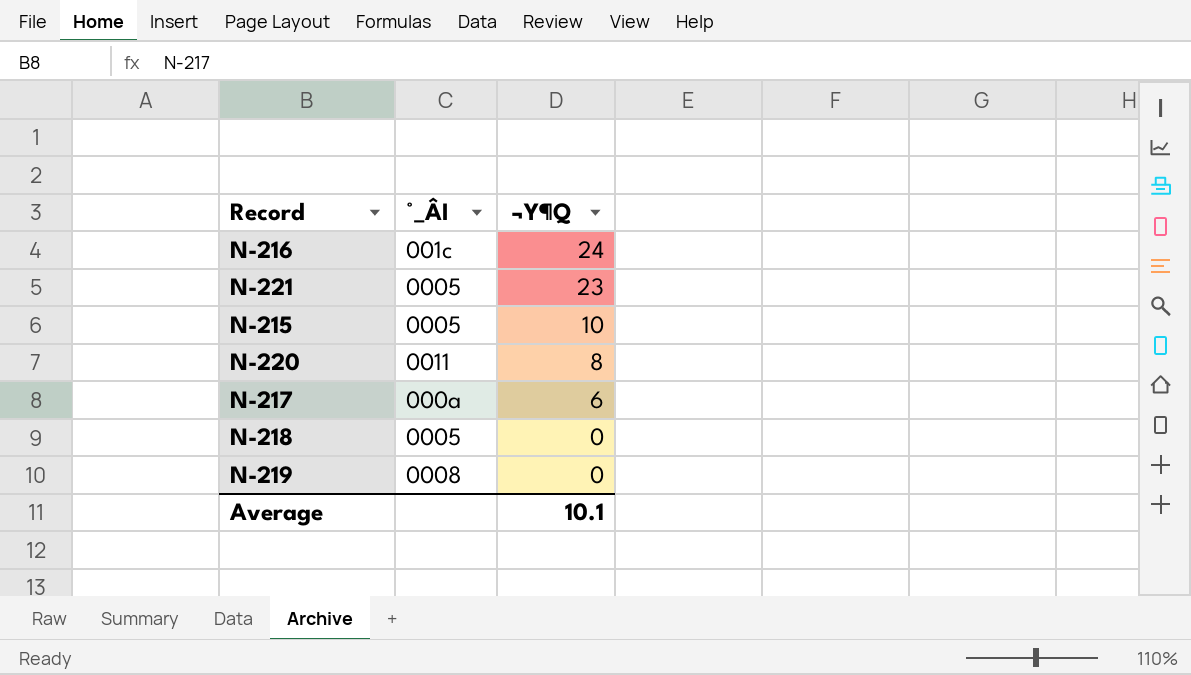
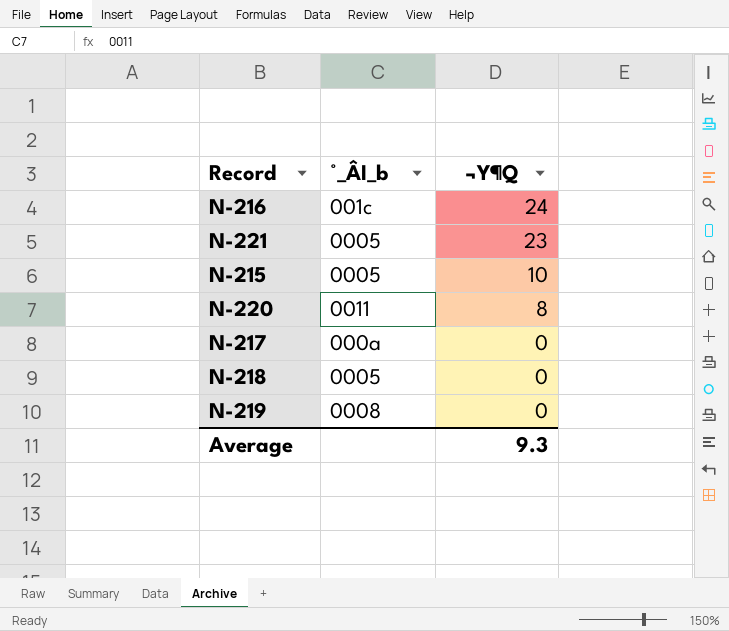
column name: °_ÂI -> °_ÂI_b
N-217 | ¬Y¶Q: 6 -> 0
Average | ¬Y¶Q: 10.1 -> 9.3

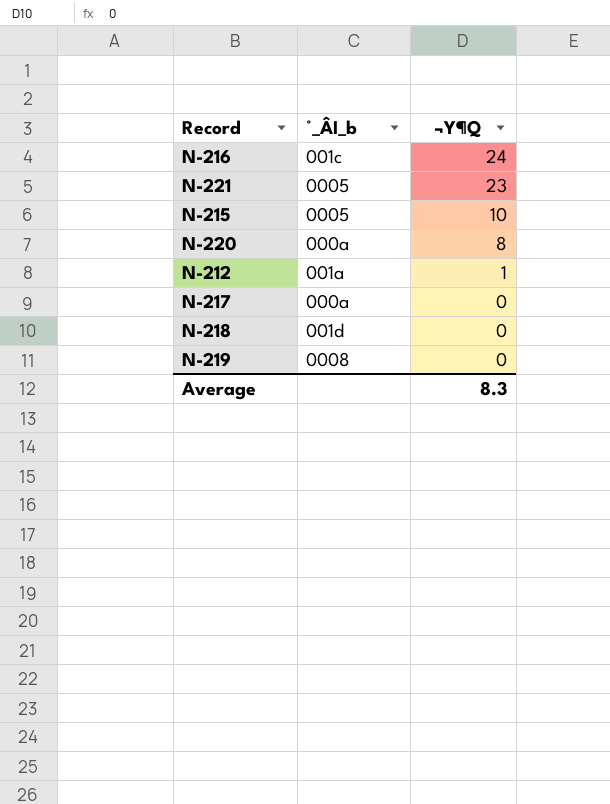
N-220 | °_ÂI_b: 0011 -> 000a
row N-212: none -> 001a | 1
N-218 | °_ÂI_b: 0005 -> 001d
Average | ¬Y¶Q: 9.3 -> 8.3

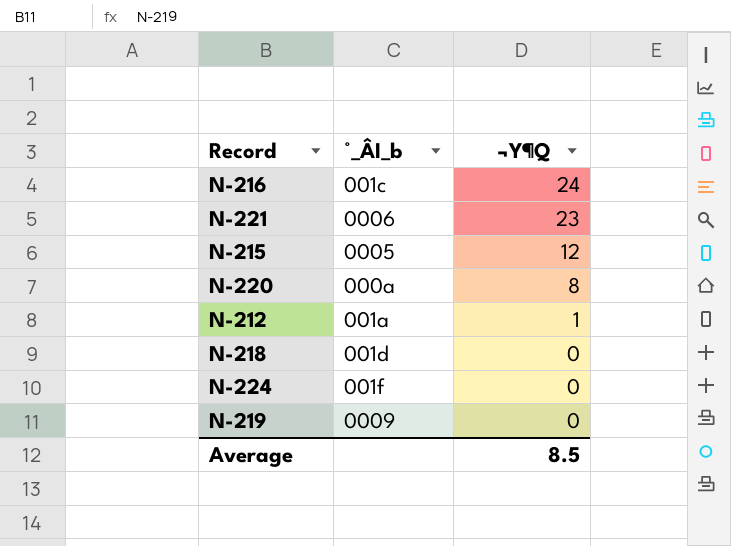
row N-217: 000a | 0 -> none
N-221 | °_ÂI_b: 0005 -> 0006
N-215 | ¬Y¶Q: 10 -> 12
row N-224: none -> 001f | 0
N-219 | °_ÂI_b: 0008 -> 0009
Average | ¬Y¶Q: 8.3 -> 8.5

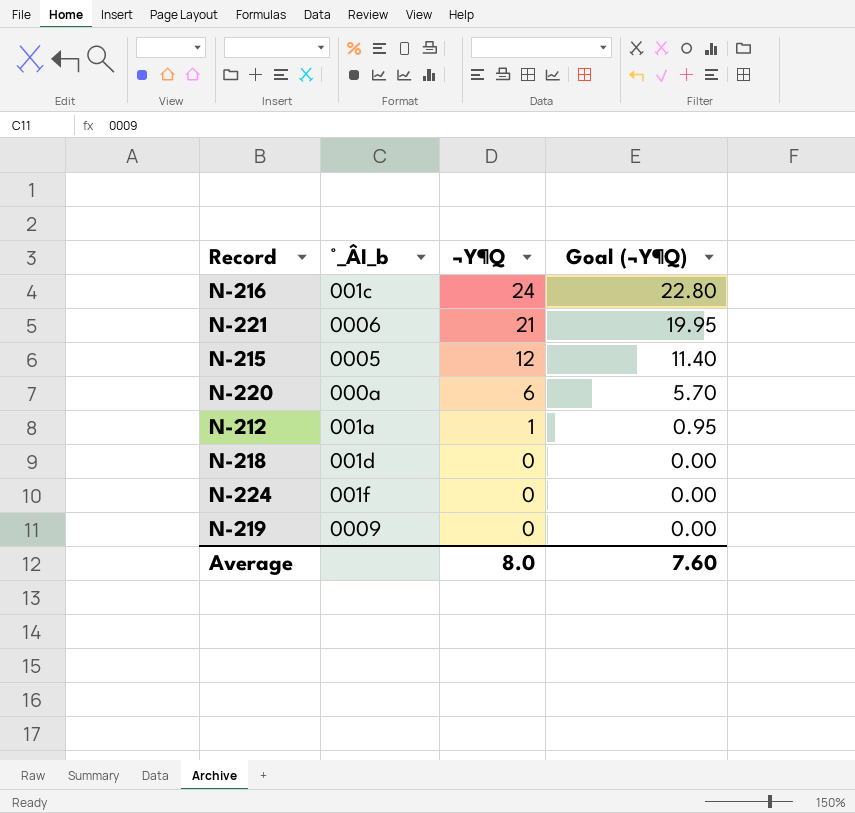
column Goal (¬Y¶Q) | formula: none -> [¬Y¶Q] * 0.95
N-221 | ¬Y¶Q: 23 -> 21
N-220 | ¬Y¶Q: 8 -> 6
Average | ¬Y¶Q: 8.5 -> 8.0

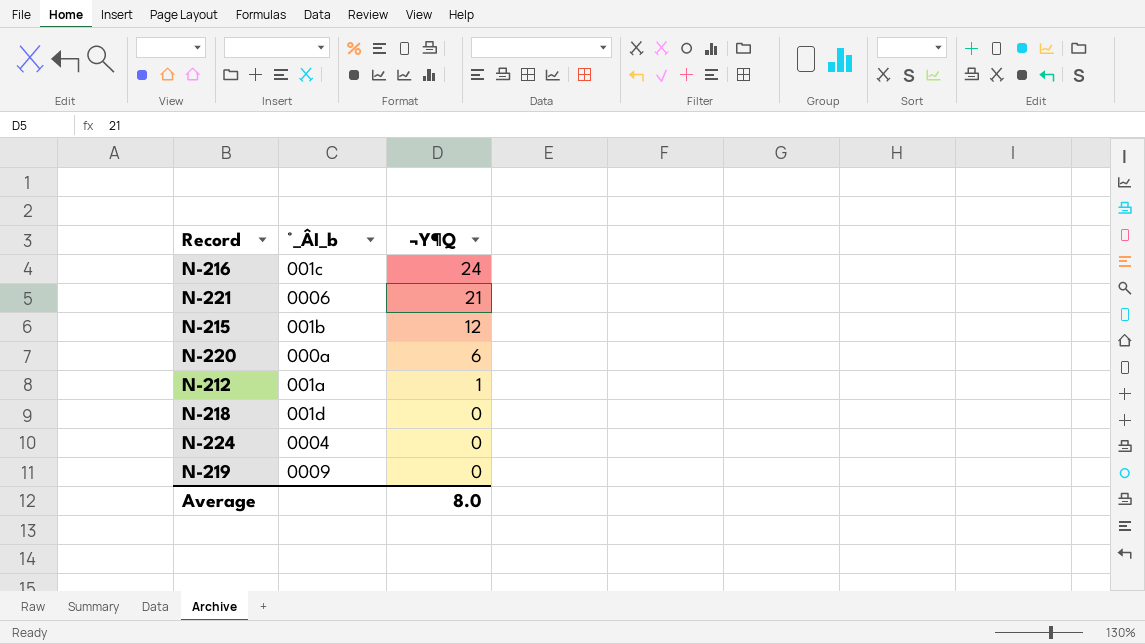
column Goal (¬Y¶Q) | formula: [¬Y¶Q] * 0.95 -> none
N-215 | °_ÂI_b: 0005 -> 001b
N-224 | °_ÂI_b: 001f -> 0004

